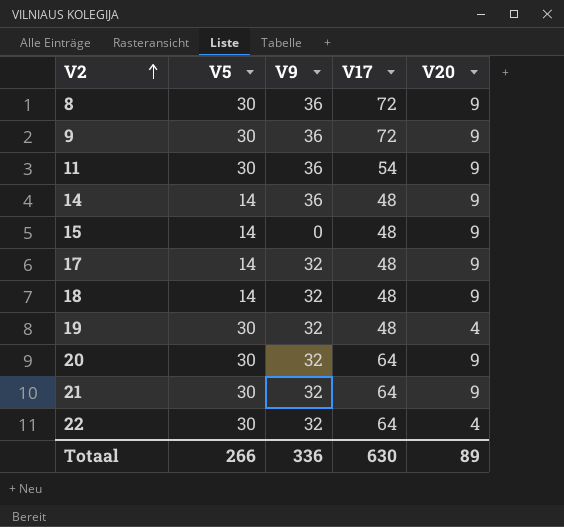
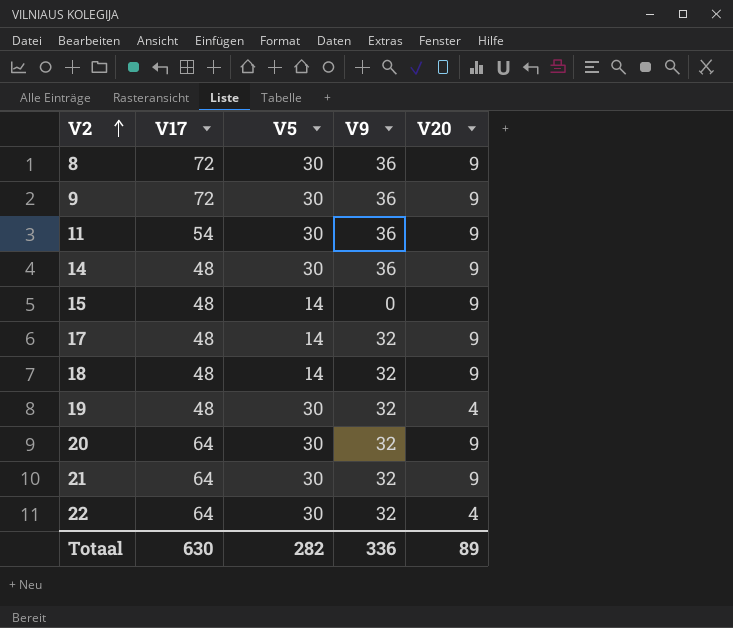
column V17 | position: 4 -> 2
14 | V5: 14 -> 30
Totaal | V5: 266 -> 282

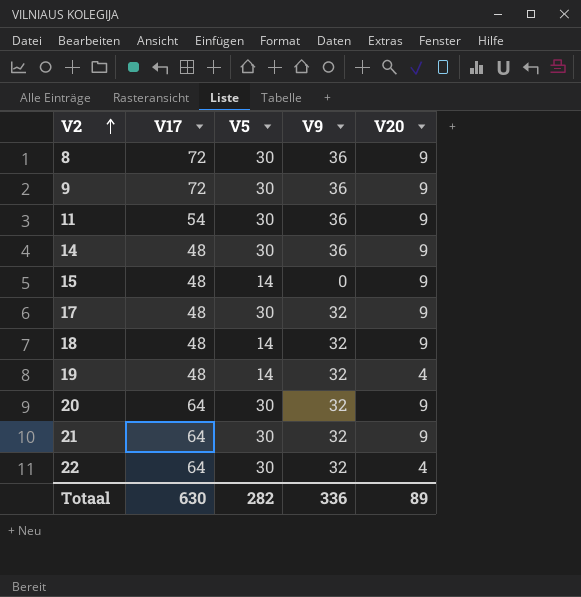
17 | V5: 14 -> 30
19 | V5: 30 -> 14

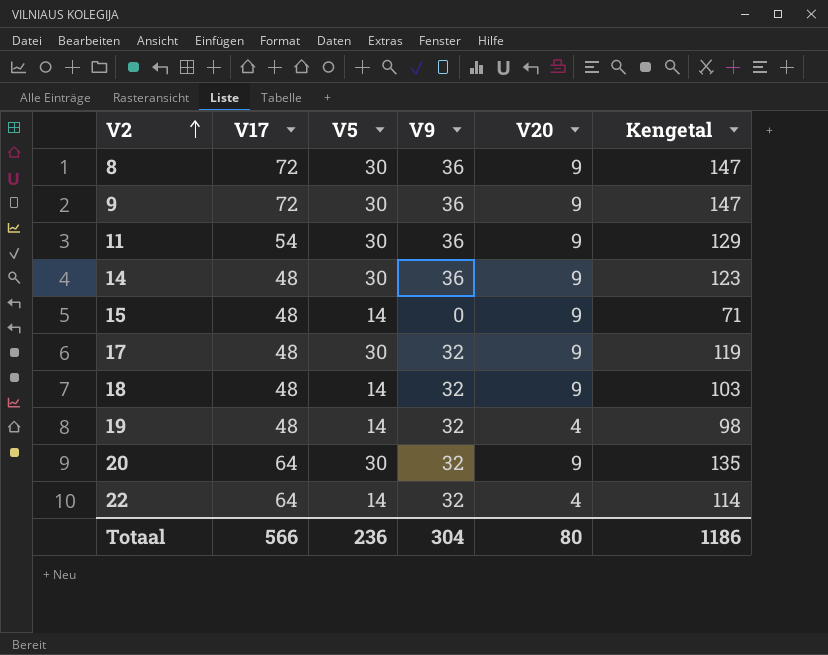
column Kengetal | formula: none -> [V17] + [V5] + [V9] + [V20]
row 21: 64 | 30 | 32 | 9 -> none
22 | V5: 30 -> 14
Totaal | V17: 630 -> 566
Totaal | V5: 282 -> 236
Totaal | V9: 336 -> 304
Totaal | V20: 89 -> 80

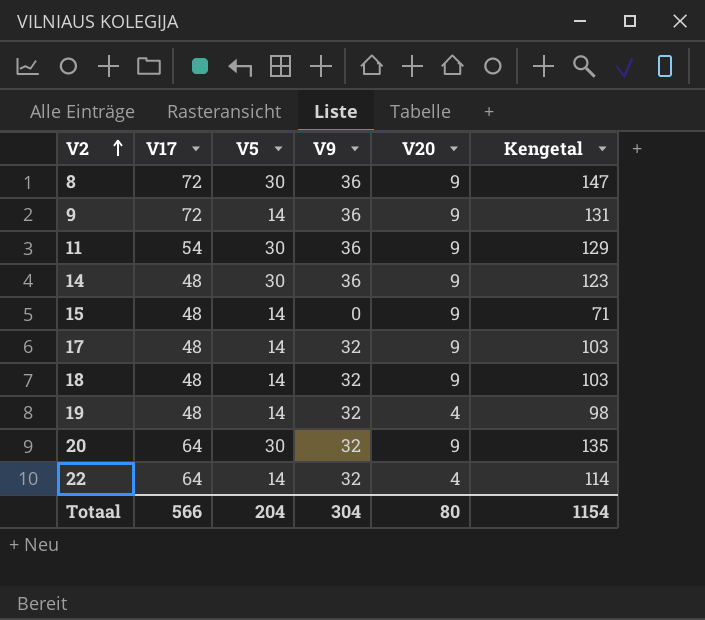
9 | V5: 30 -> 14
9 | Kengetal: 147 -> 131
17 | V5: 30 -> 14
17 | Kengetal: 119 -> 103
Totaal | V5: 236 -> 204
Totaal | Kengetal: 1186 -> 1154

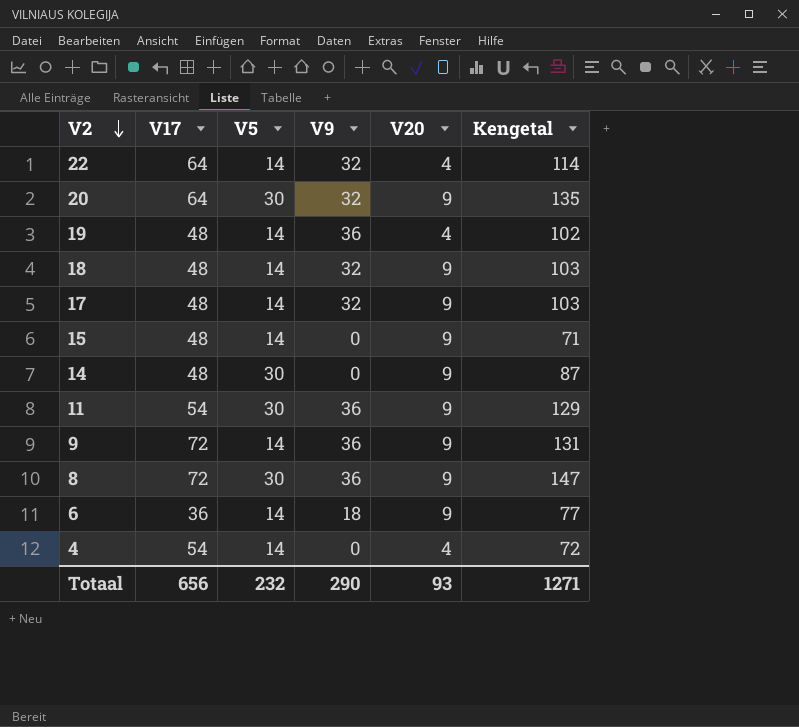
row order: V2 ascending -> V2 descending
19 | V9: 32 -> 36
19 | Kengetal: 98 -> 102
14 | V9: 36 -> 0
14 | Kengetal: 123 -> 87
row 6: none -> 36 | 14 | 18 | 9 | 77
row 4: none -> 54 | 14 | 0 | 4 | 72
Totaal | V17: 566 -> 656
Totaal | V5: 204 -> 232
Totaal | V9: 304 -> 290
Totaal | V20: 80 -> 93
Totaal | Kengetal: 1154 -> 1271

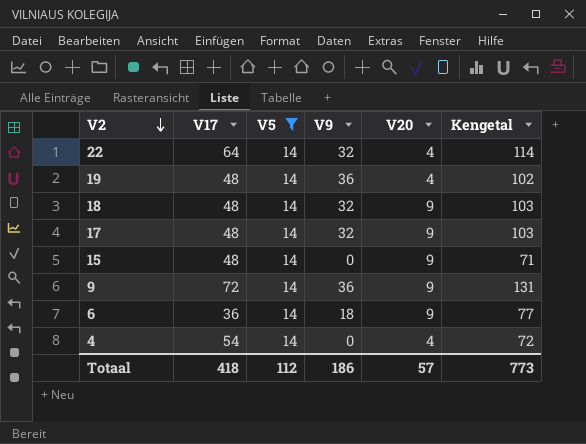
filter: none -> V5 = 14
Totaal | V17: 656 -> 418
Totaal | V5: 232 -> 112
Totaal | V9: 290 -> 186
Totaal | V20: 93 -> 57
Totaal | Kengetal: 1271 -> 773

